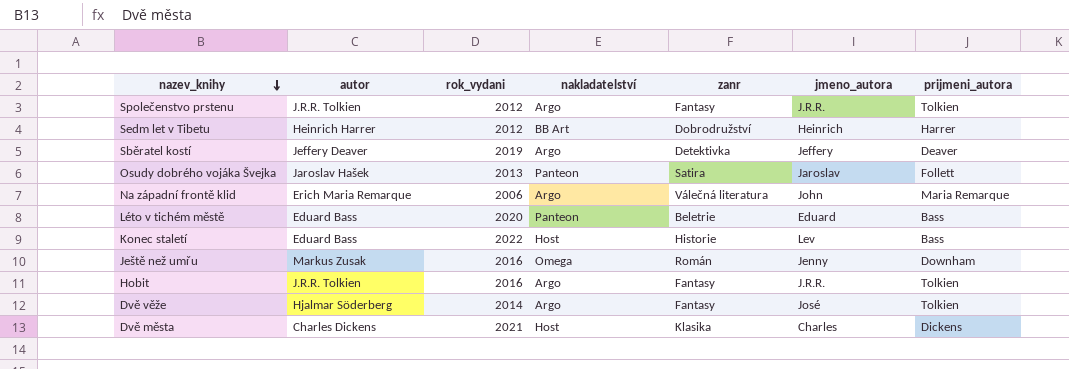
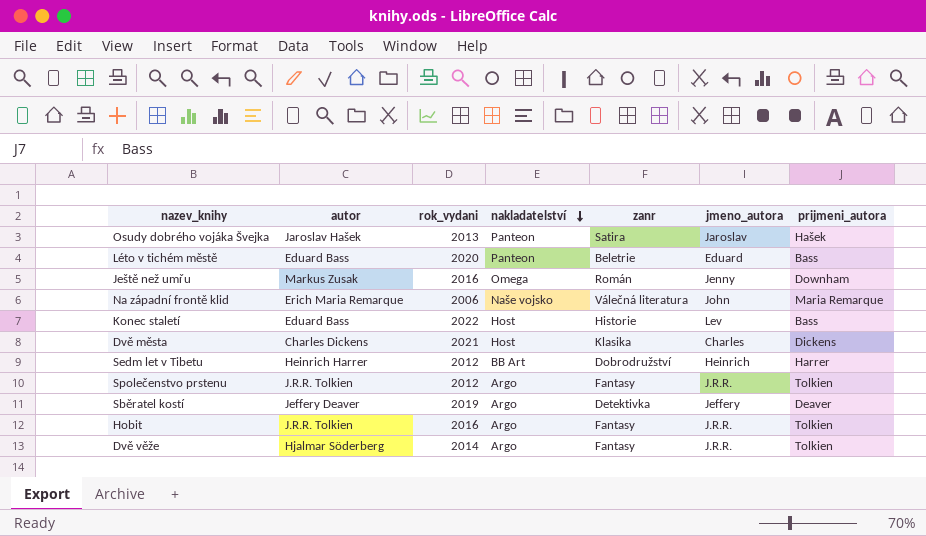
row order: nazev_knihy descending -> nakladatelství descending
Osudy dobrého vojáka Švejka | prijmeni_autora: Follett -> Hašek
Na západní frontě klid | nakladatelství: Argo -> Naše vojsko
Dvě věže | jmeno_autora: José -> J.R.R.

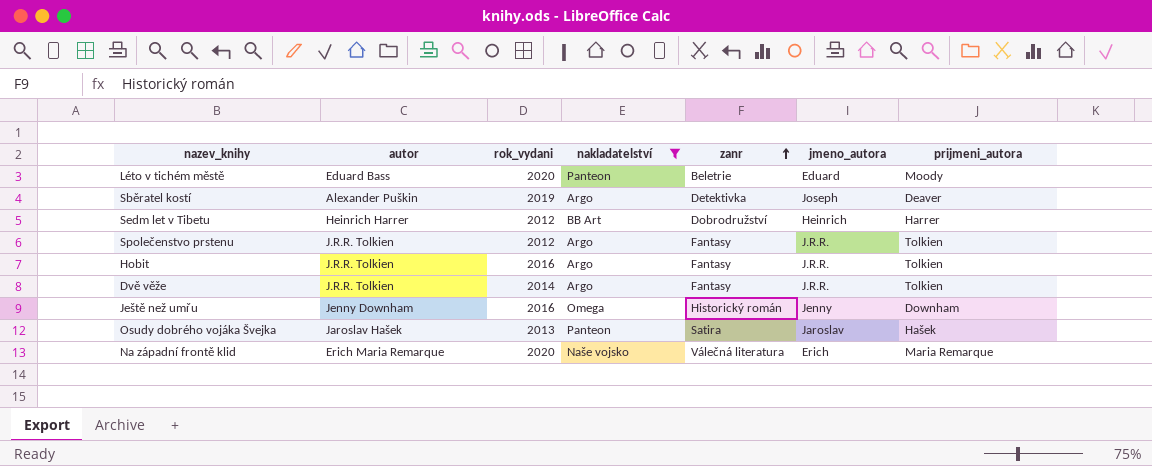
filter: none -> nakladatelství != Host
row order: nakladatelství descending -> zanr ascending
Léto v tichém městě | prijmeni_autora: Bass -> Moody
Sběratel kostí | autor: Jeffery Deaver -> Alexander Puškin
Sběratel kostí | jmeno_autora: Jeffery -> Joseph
Dvě věže | autor: Hjalmar Söderberg -> J.R.R. Tolkien
Ještě než umřu | autor: Markus Zusak -> Jenny Downham
Ještě než umřu | zanr: Román -> Historický román
Na západní frontě klid | rok_vydani: 2006 -> 2020
Na západní frontě klid | jmeno_autora: John -> Erich

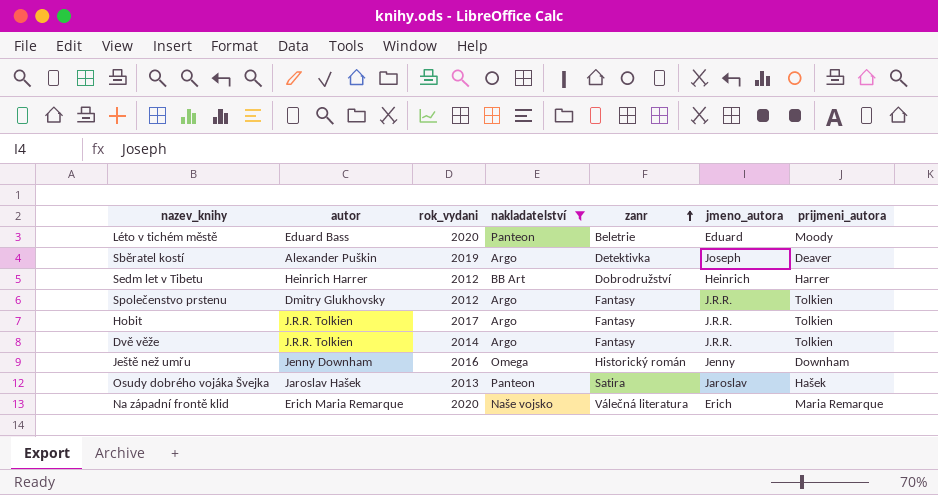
Společenstvo prstenu | autor: J.R.R. Tolkien -> Dmitry Glukhovsky
Hobit | rok_vydani: 2016 -> 2017

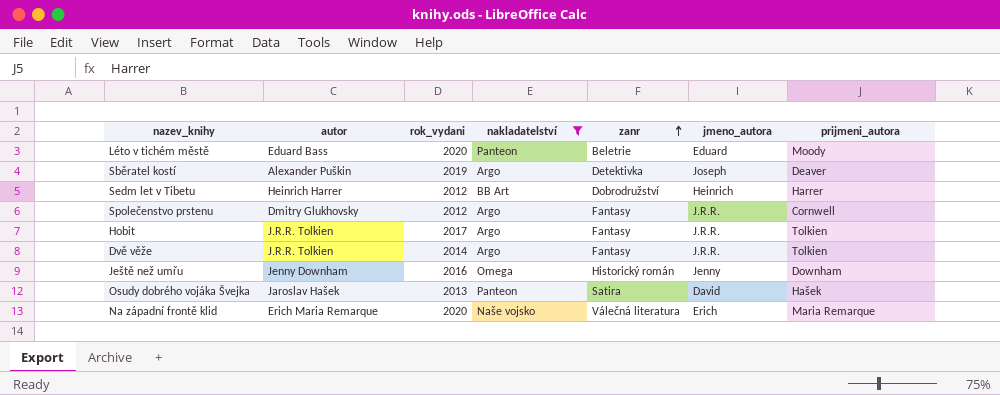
Společenstvo prstenu | prijmeni_autora: Tolkien -> Cornwell
Osudy dobrého vojáka Švejka | jmeno_autora: Jaroslav -> David

